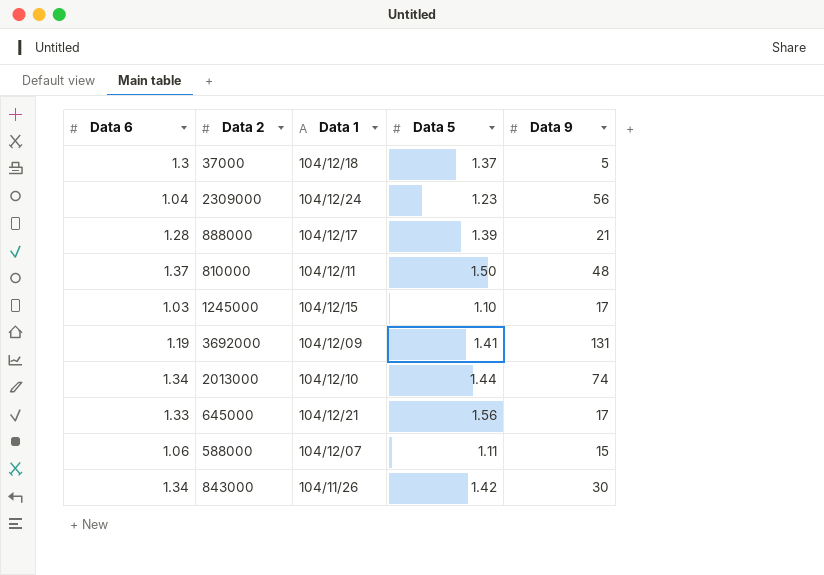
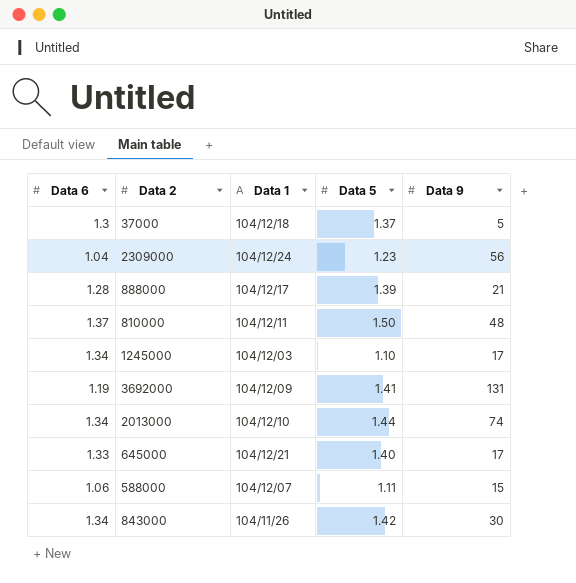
1245000 | Data 6: 1.03 -> 1.34
1245000 | Data 1: 104/12/15 -> 104/12/03
645000 | Data 5: 1.56 -> 1.40

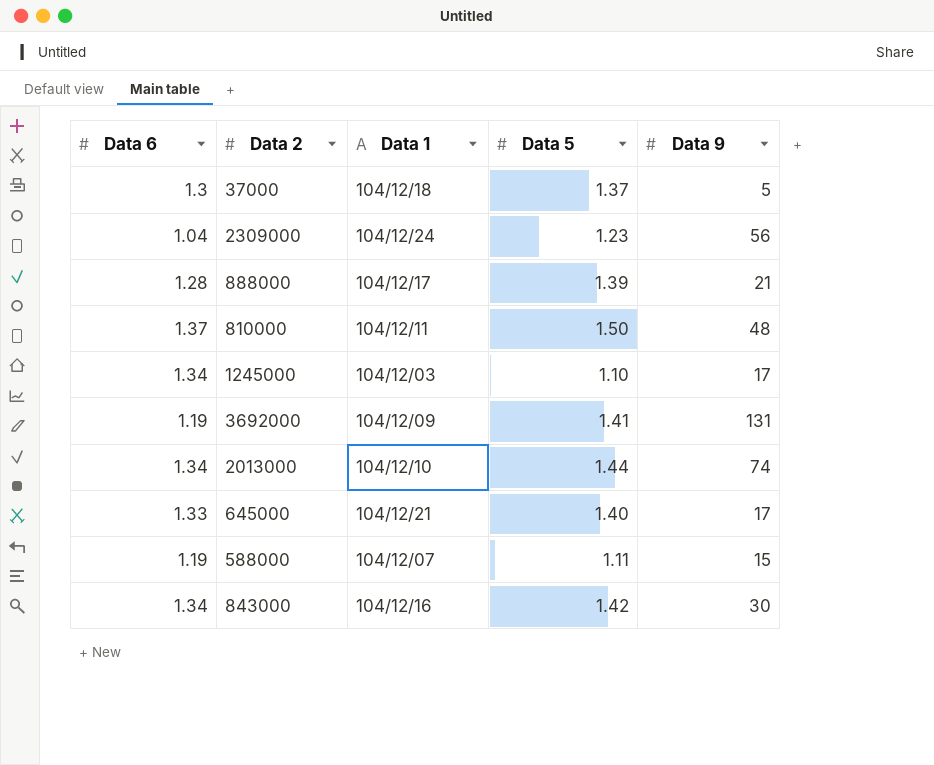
588000 | Data 6: 1.06 -> 1.19
843000 | Data 1: 104/11/26 -> 104/12/16

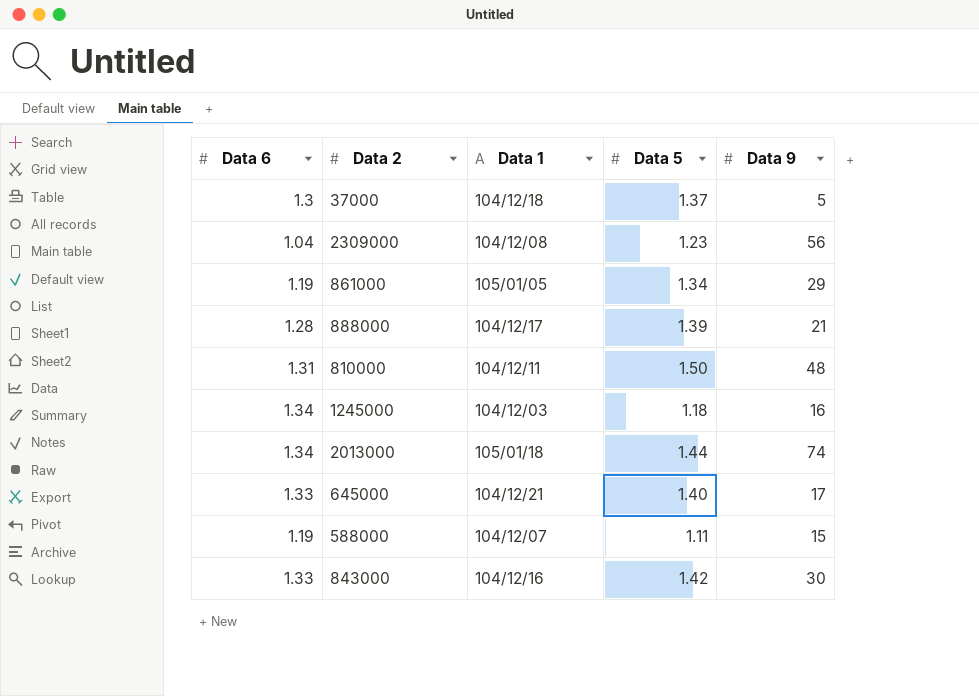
row 3692000: 1.19 | 104/12/09 | 1.41 | 131 -> none
2309000 | Data 1: 104/12/24 -> 104/12/08
row 861000: none -> 1.19 | 105/01/05 | 1.34 | 29
810000 | Data 6: 1.37 -> 1.31
1245000 | Data 5: 1.10 -> 1.18
1245000 | Data 9: 17 -> 16
2013000 | Data 1: 104/12/10 -> 105/01/18
843000 | Data 6: 1.34 -> 1.33

